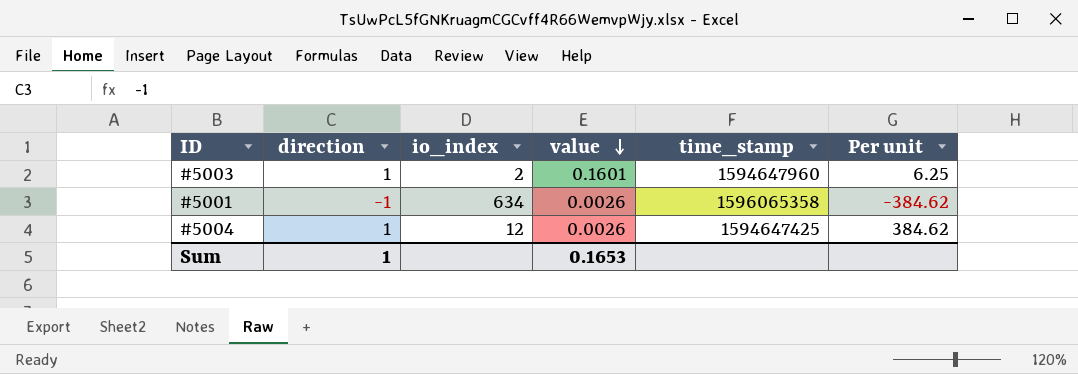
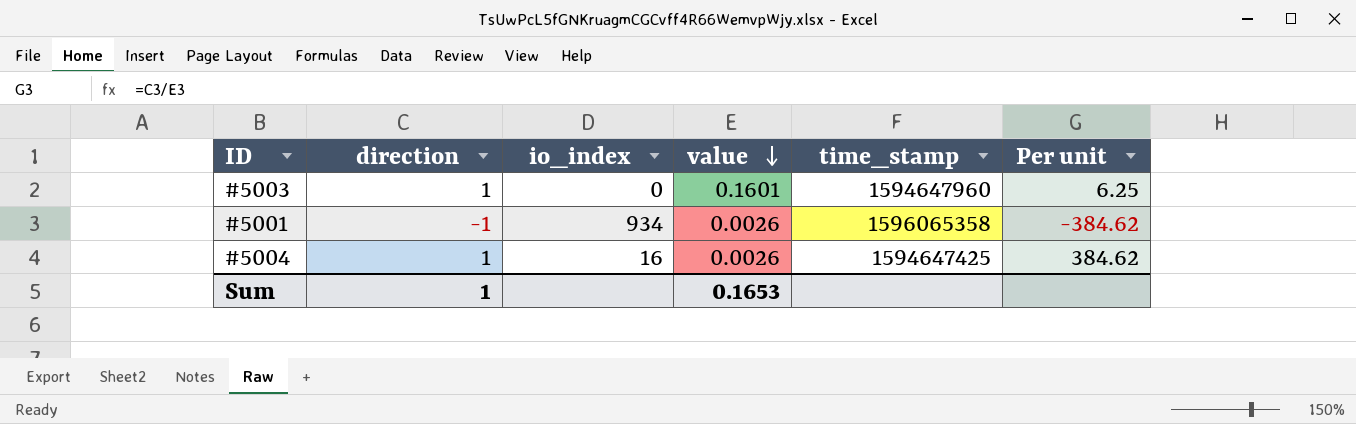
#5003 | io_index: 2 -> 0
#5001 | io_index: 634 -> 934
#5004 | io_index: 12 -> 16

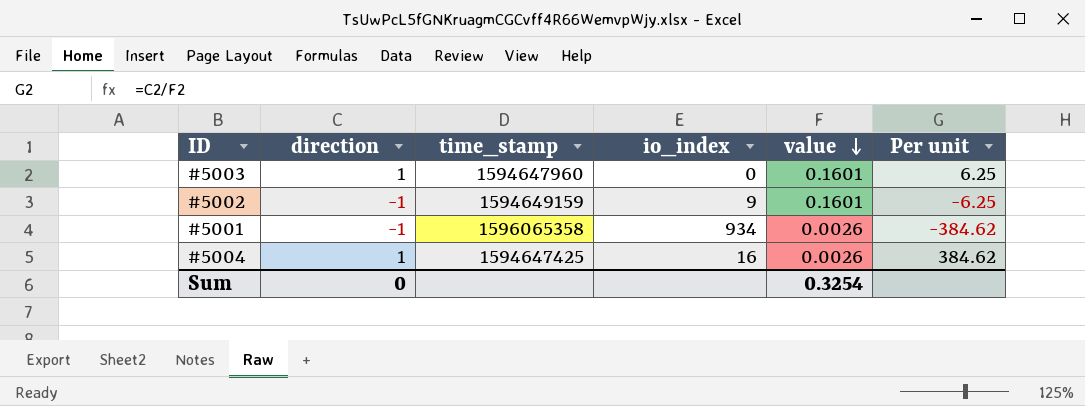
column time_stamp | position: 5 -> 3
row #5002: none -> -1 | 1594649159 | 9 | 0.1601 | -6.25
Sum | direction: 1 -> 0
Sum | value: 0.1653 -> 0.3254

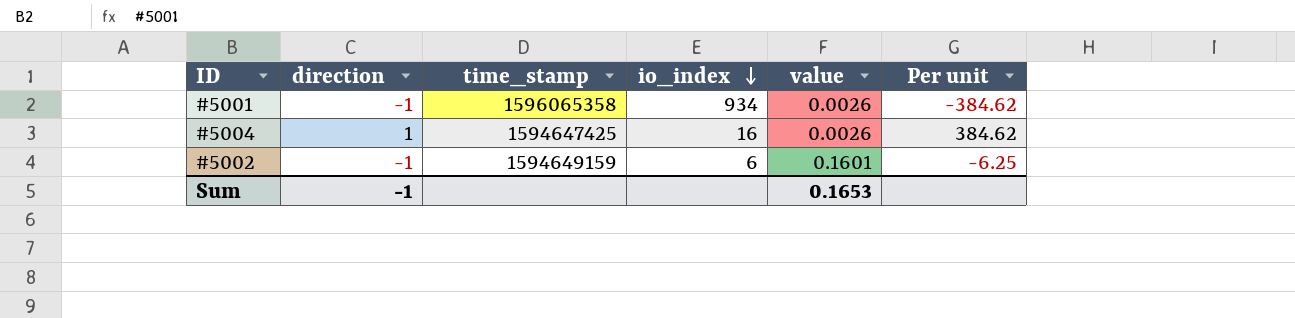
row order: value descending -> io_index descending
row #5003: 1 | 1594647960 | 0 | 0.1601 | 6.25 -> none
#5002 | io_index: 9 -> 6
Sum | direction: 0 -> -1
Sum | value: 0.3254 -> 0.1653

